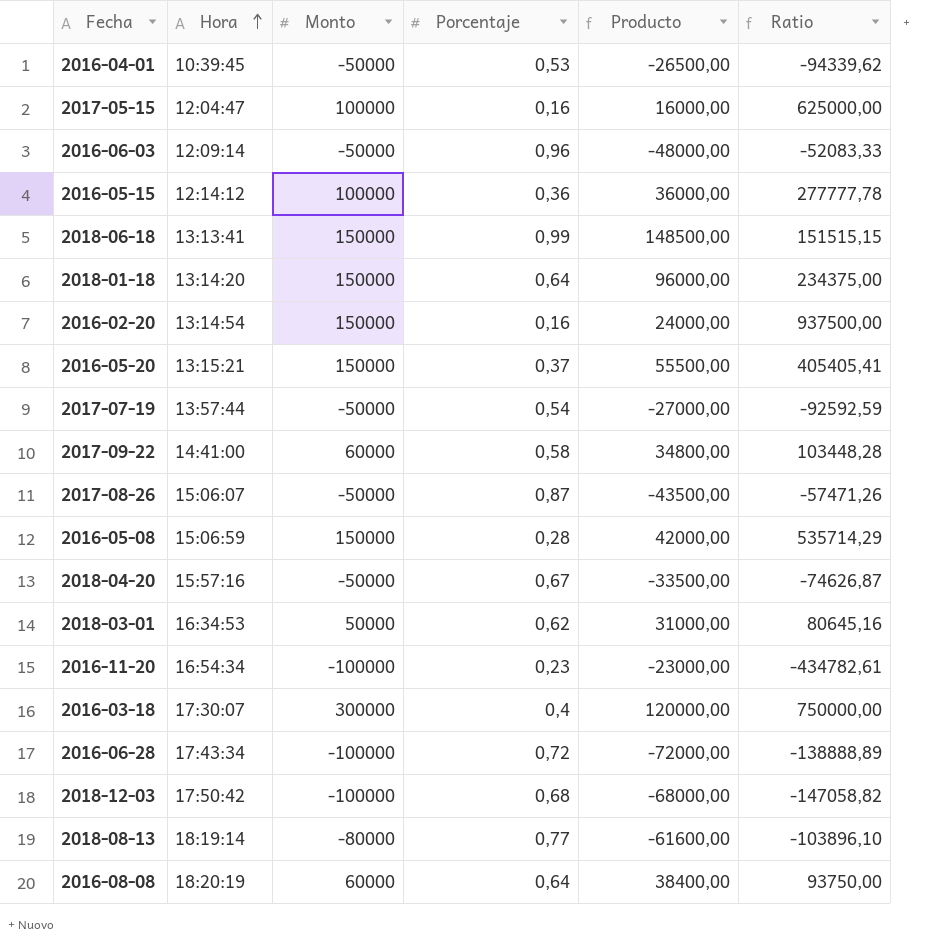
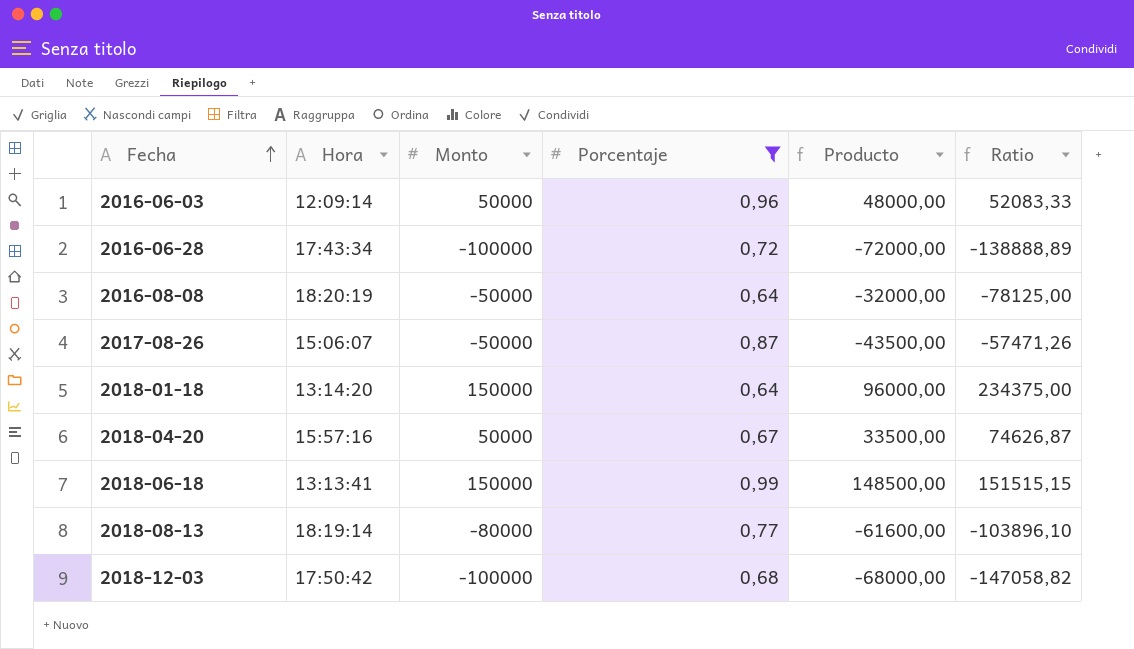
filter: none -> Porcentaje >= 0,64
row order: Hora ascending -> Fecha ascending
2016-06-03 | Monto: -50000 -> 50000
2016-06-03 | Producto: -48000,00 -> 48000,00
2016-06-03 | Ratio: -52083,33 -> 52083,33
2016-08-08 | Monto: 60000 -> -50000
2016-08-08 | Producto: 38400,00 -> -32000,00
2016-08-08 | Ratio: 93750,00 -> -78125,00
2018-04-20 | Monto: -50000 -> 50000
2018-04-20 | Producto: -33500,00 -> 33500,00
2018-04-20 | Ratio: -74626,87 -> 74626,87

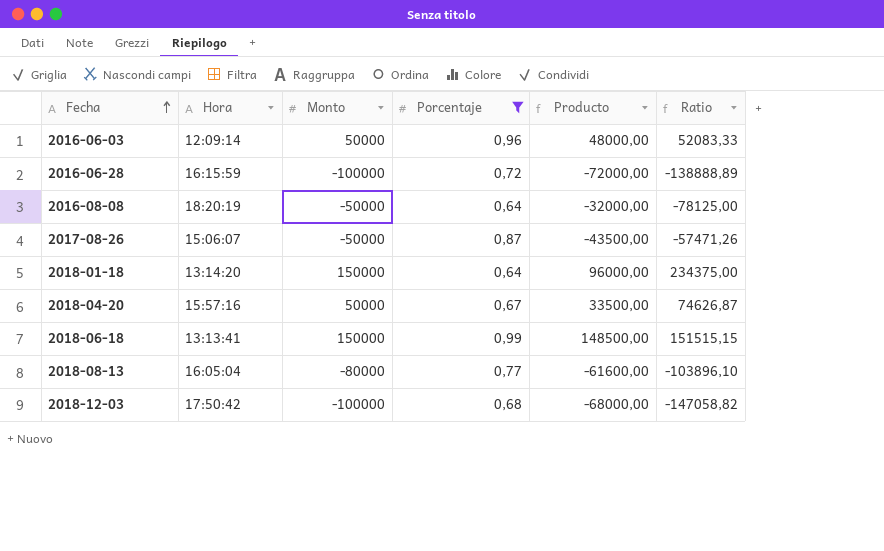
2016-06-28 | Hora: 17:43:34 -> 16:15:59
2018-08-13 | Hora: 18:19:14 -> 16:05:04

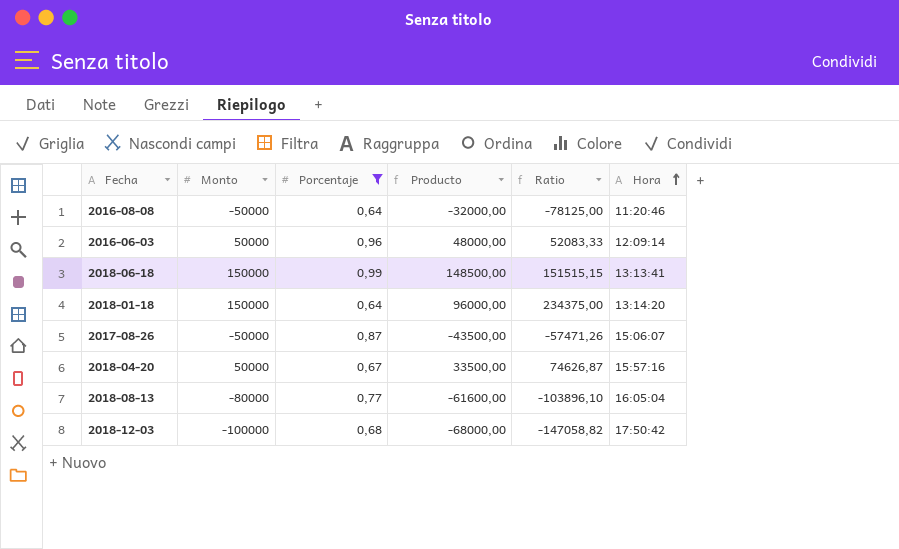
row order: Fecha ascending -> Hora ascending
column Hora | position: 2 -> 6
row 2016-06-28: 16:15:59 | -100000 | 0,72 | -72000,00 | -138888,89 -> none
2016-08-08 | Hora: 18:20:19 -> 11:20:46

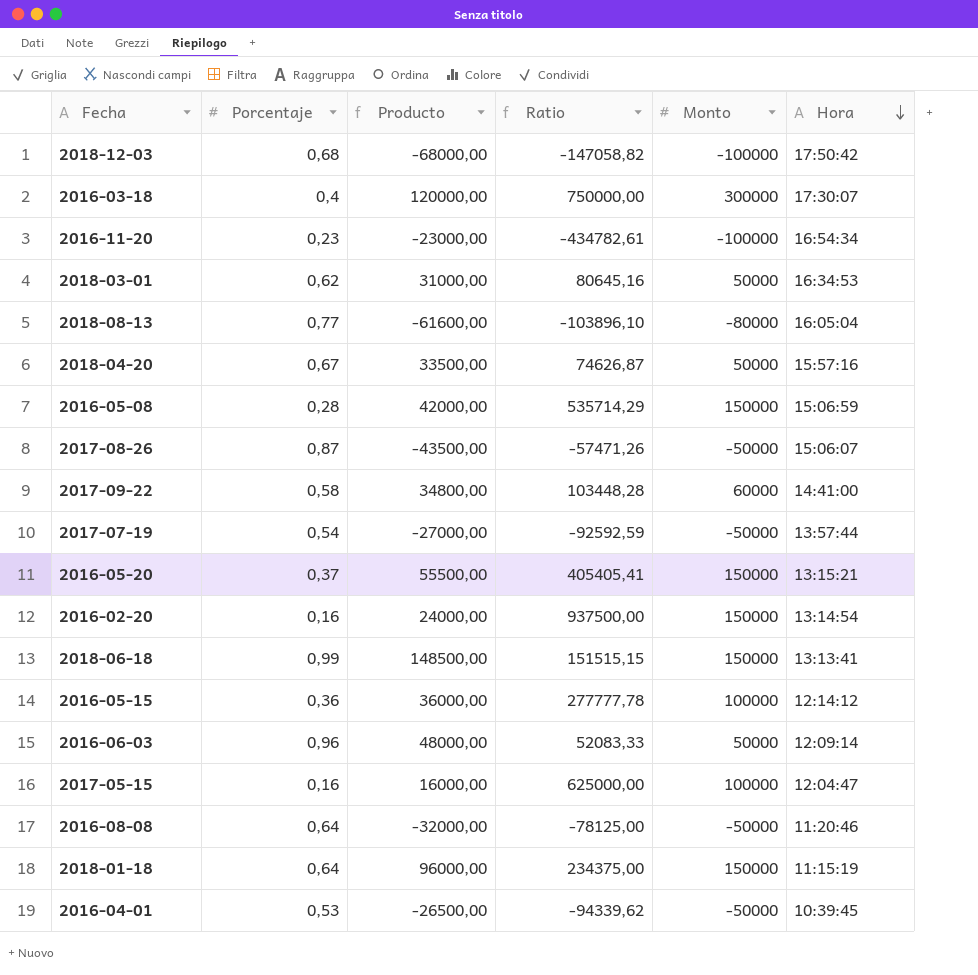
filter: Porcentaje >= 0,64 -> none
row order: Hora ascending -> Hora descending
column Monto | position: 2 -> 5
2018-01-18 | Hora: 13:14:20 -> 11:15:19

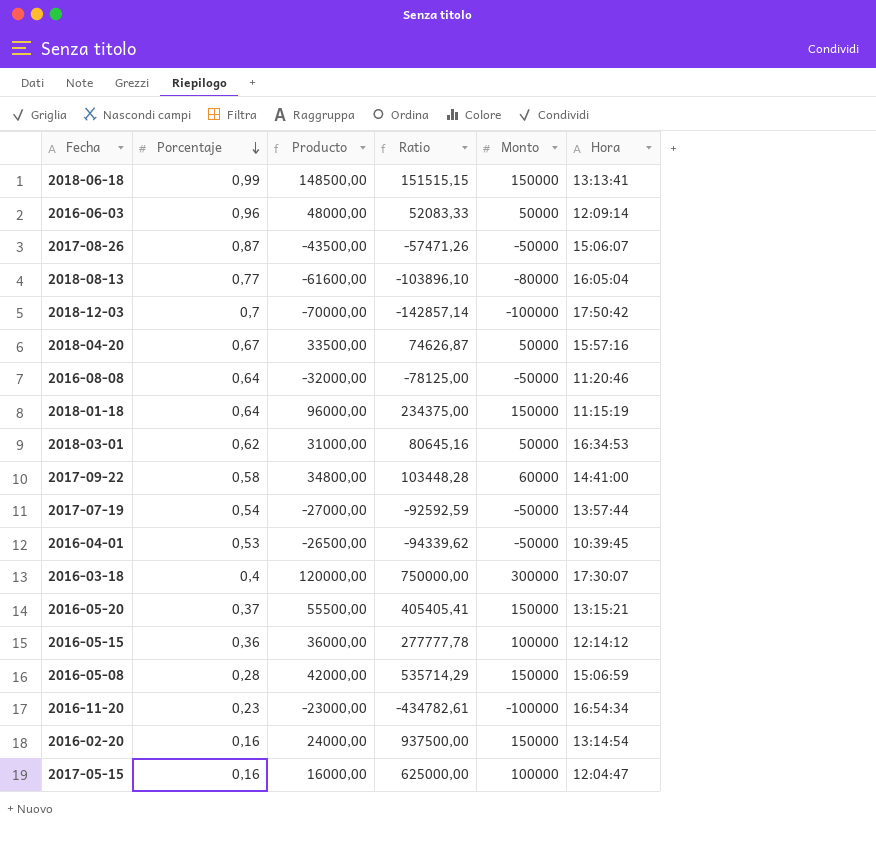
row order: Hora descending -> Porcentaje descending
2018-12-03 | Porcentaje: 0,68 -> 0,7
2018-12-03 | Producto: -68000,00 -> -70000,00
2018-12-03 | Ratio: -147058,82 -> -142857,14

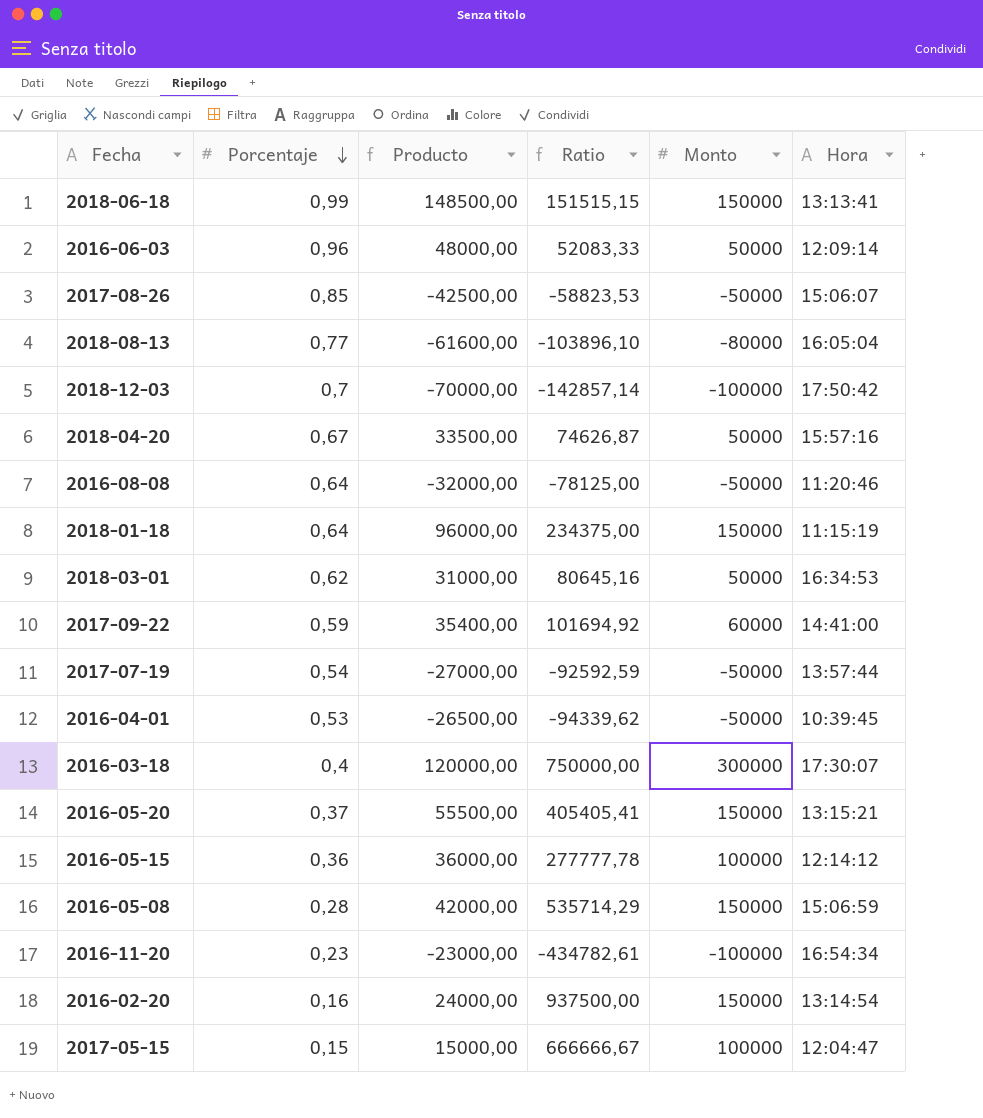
2017-08-26 | Porcentaje: 0,87 -> 0,85
2017-08-26 | Producto: -43500,00 -> -42500,00
2017-08-26 | Ratio: -57471,26 -> -58823,53
2017-09-22 | Porcentaje: 0,58 -> 0,59
2017-09-22 | Producto: 34800,00 -> 35400,00
2017-09-22 | Ratio: 103448,28 -> 101694,92
2017-05-15 | Porcentaje: 0,16 -> 0,15
2017-05-15 | Producto: 16000,00 -> 15000,00
2017-05-15 | Ratio: 625000,00 -> 666666,67

